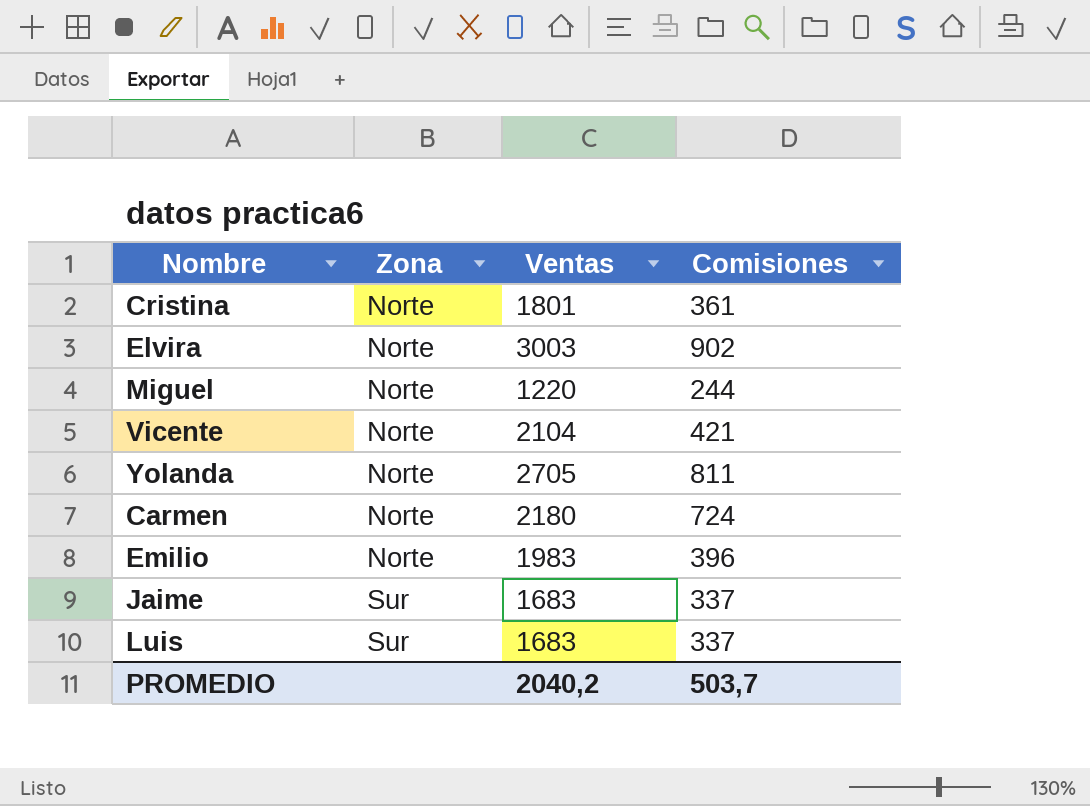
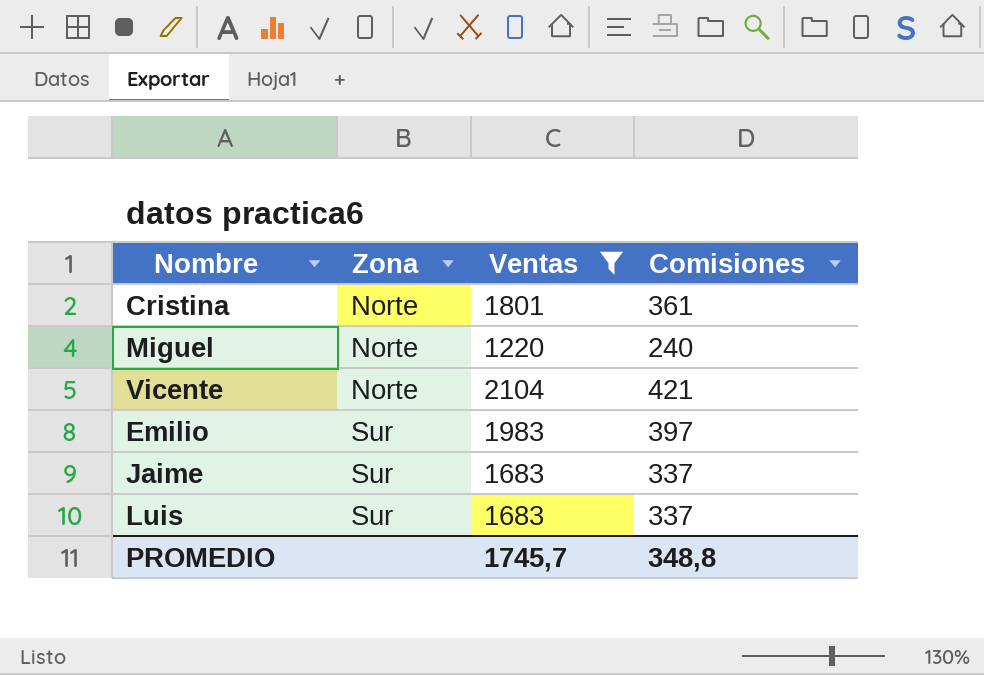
filter: none -> Ventas <= 2104
Miguel | Comisiones: 244 -> 240
Emilio | Zona: Norte -> Sur
Emilio | Comisiones: 396 -> 397
PROMEDIO | Ventas: 2040,2 -> 1745,7
PROMEDIO | Comisiones: 503,7 -> 348,8

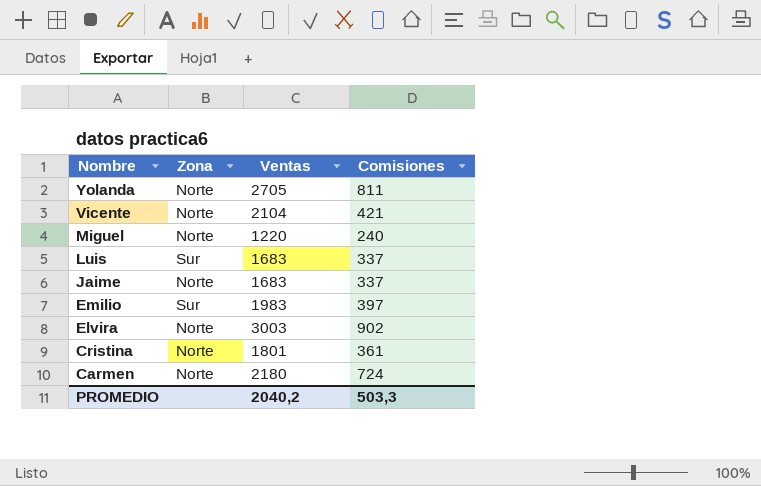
filter: Ventas <= 2104 -> none
row order: Zona ascending -> Nombre descending
Jaime | Zona: Sur -> Norte
PROMEDIO | Ventas: 1745,7 -> 2040,2
PROMEDIO | Comisiones: 348,8 -> 503,3

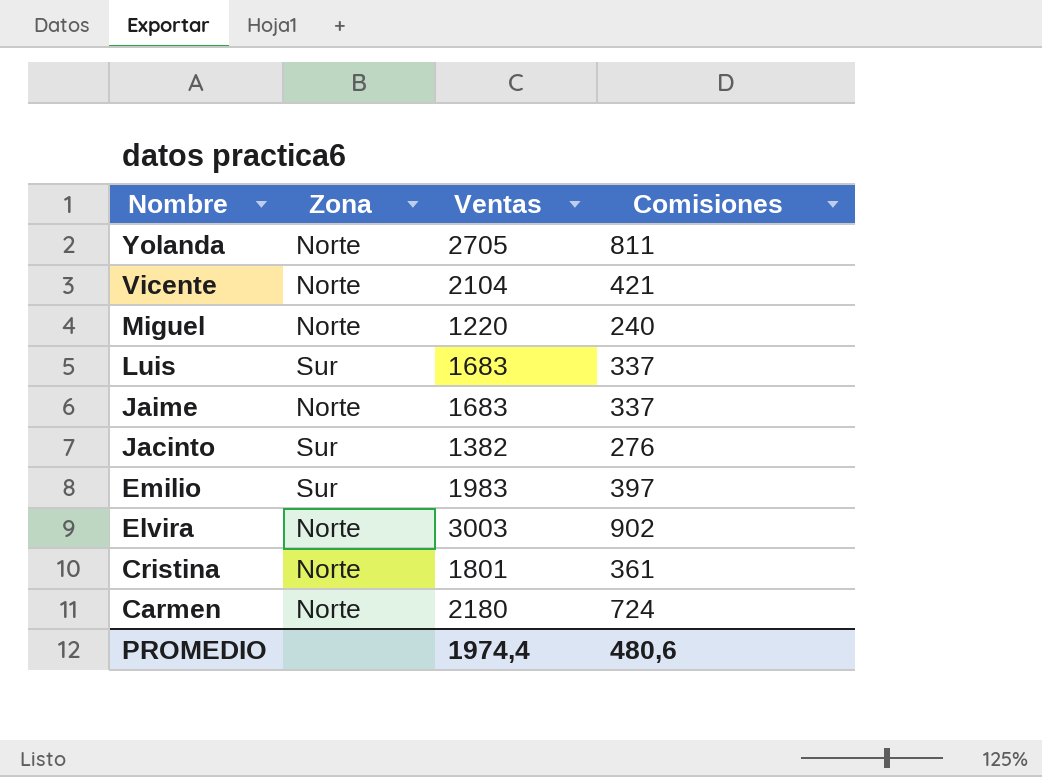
row Jacinto: none -> Sur | 1382 | 276
PROMEDIO | Ventas: 2040,2 -> 1974,4
PROMEDIO | Comisiones: 503,3 -> 480,6

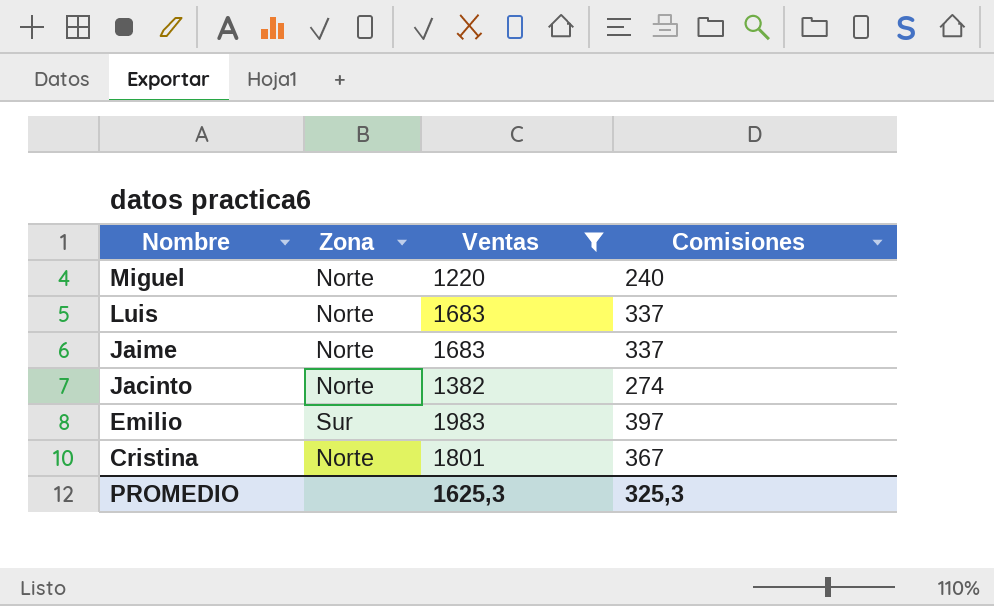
filter: none -> Ventas <= 1983
Luis | Zona: Sur -> Norte
Jacinto | Zona: Sur -> Norte
Jacinto | Comisiones: 276 -> 274
Cristina | Comisiones: 361 -> 367
PROMEDIO | Ventas: 1974,4 -> 1625,3
PROMEDIO | Comisiones: 480,6 -> 325,3

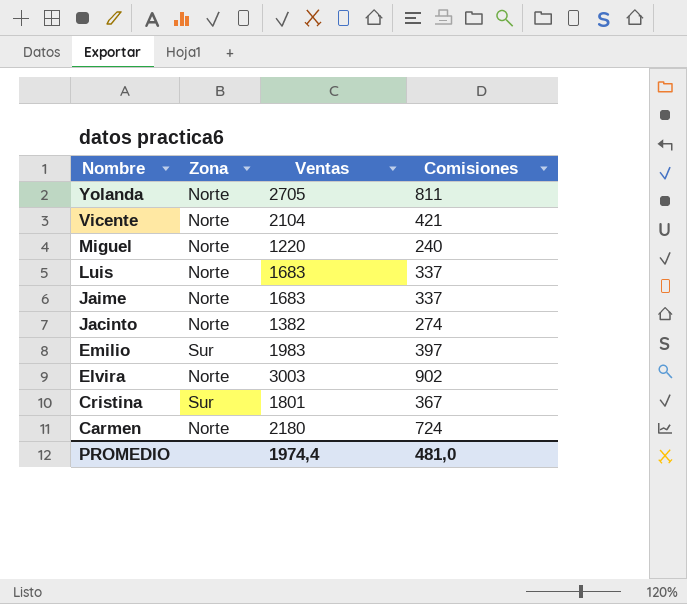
filter: Ventas <= 1983 -> none
Cristina | Zona: Norte -> Sur
PROMEDIO | Ventas: 1625,3 -> 1974,4
PROMEDIO | Comisiones: 325,3 -> 481,0

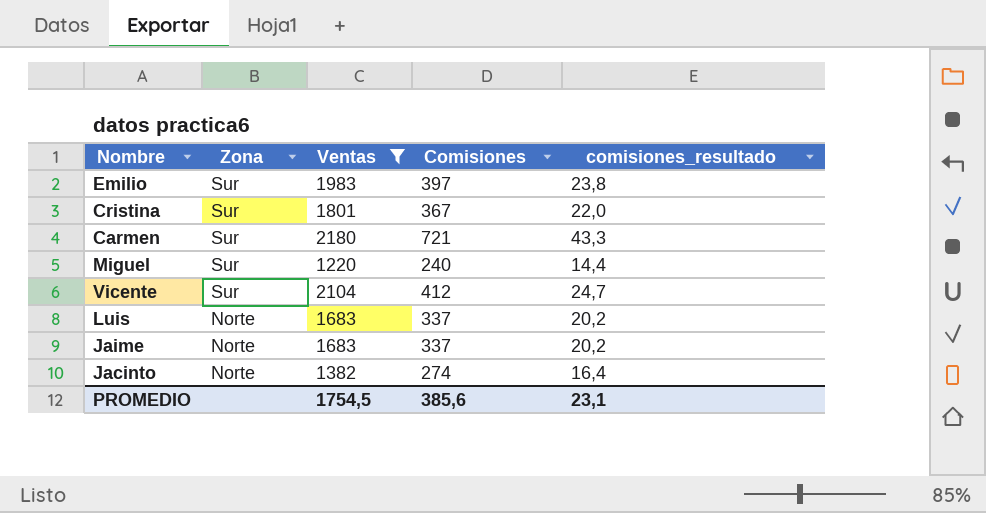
filter: none -> Ventas <= 2180
row order: Nombre descending -> Zona descending
column comisiones_resultado | formula: none -> [Comisiones] * 0,06
Carmen | Zona: Norte -> Sur
Carmen | Comisiones: 724 -> 721
Miguel | Zona: Norte -> Sur
Vicente | Zona: Norte -> Sur
Vicente | Comisiones: 421 -> 412
PROMEDIO | Ventas: 1974,4 -> 1754,5
PROMEDIO | Comisiones: 481,0 -> 385,6

